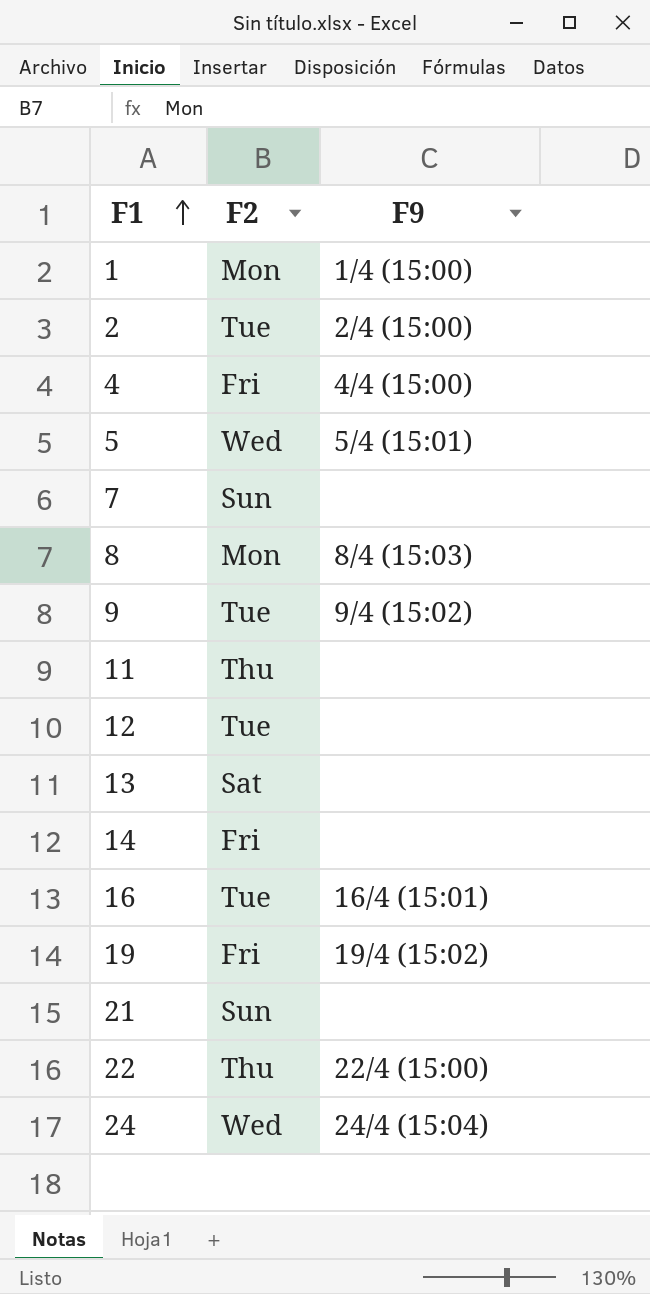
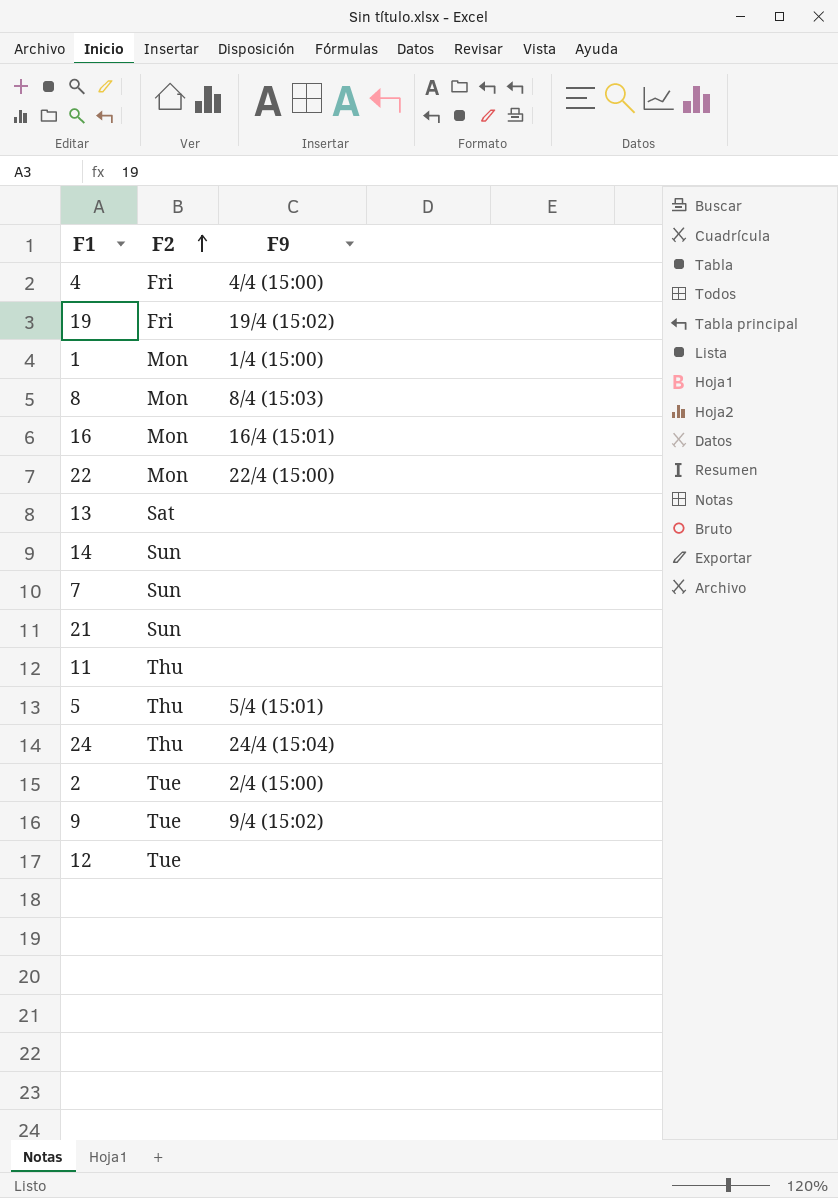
row order: F1 ascending -> F2 ascending
16 | F2: Tue -> Mon
22 | F2: Thu -> Mon
14 | F2: Fri -> Sun
5 | F2: Wed -> Thu
24 | F2: Wed -> Thu

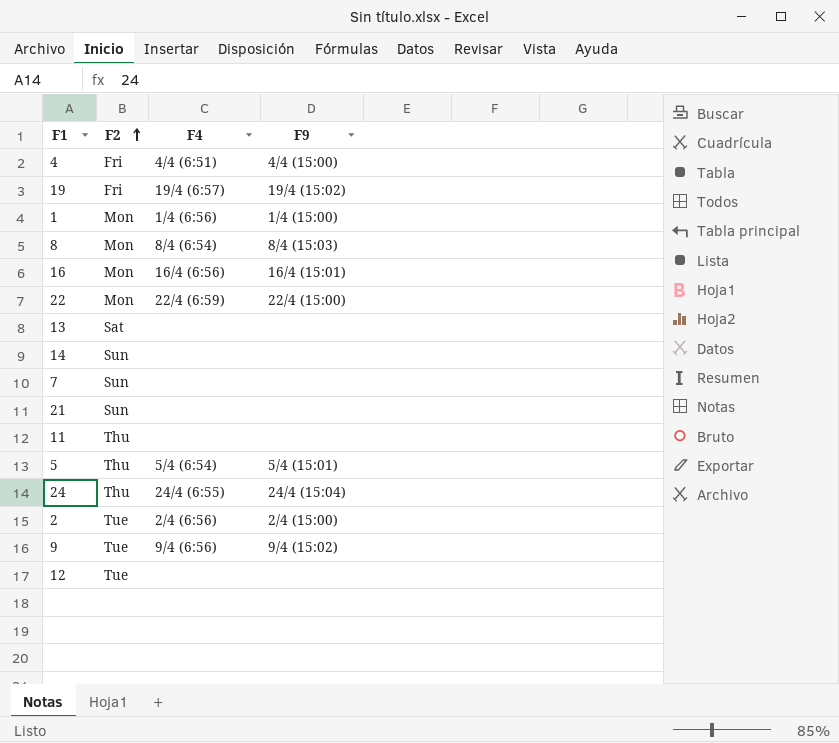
column F4 | position: none -> 3

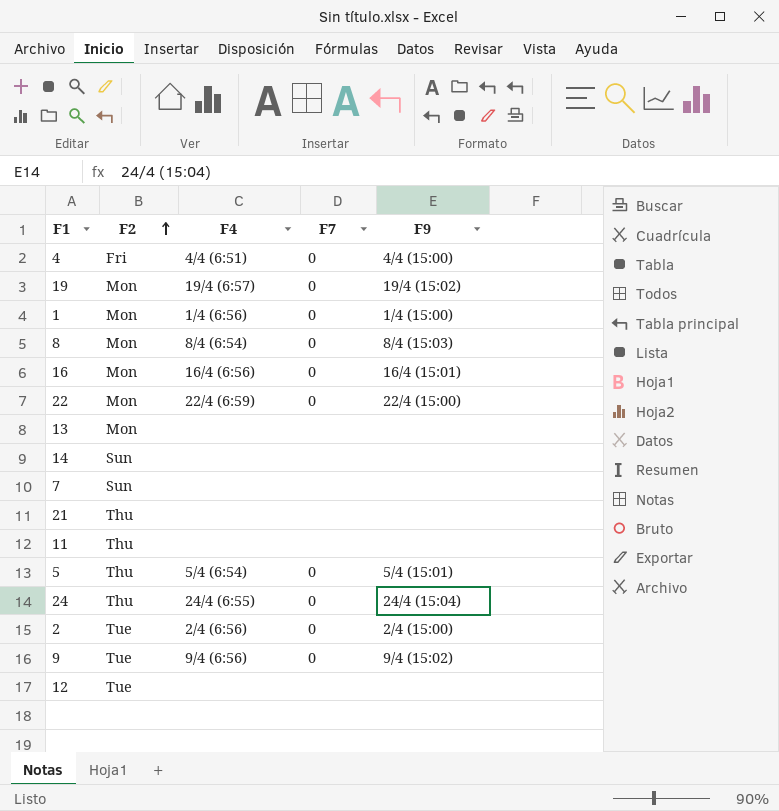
column F7 | position: none -> 4
19 | F2: Fri -> Mon
13 | F2: Sat -> Mon
21 | F2: Sun -> Thu

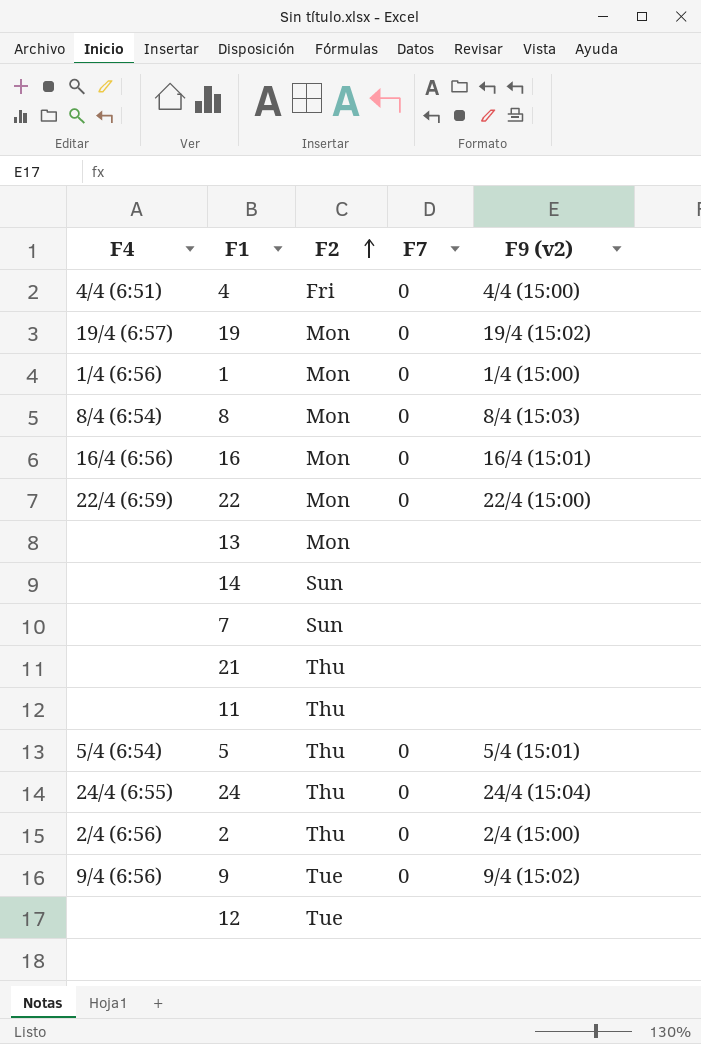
column F4 | position: 3 -> 1
column name: F9 -> F9 (v2)
2 | F2: Tue -> Thu

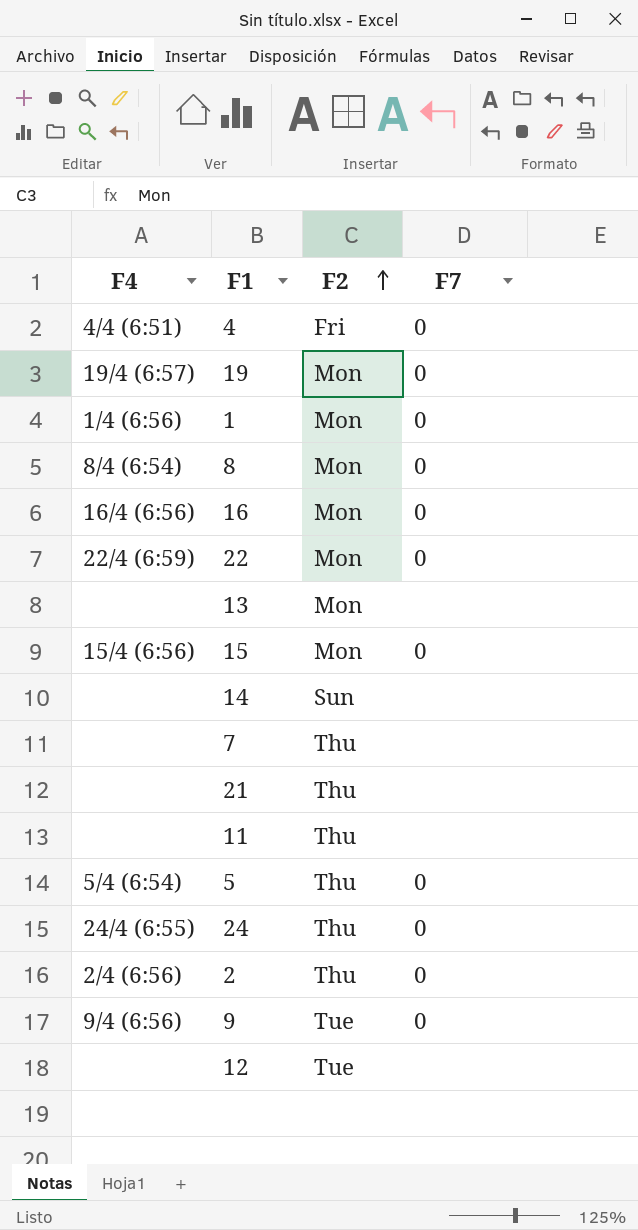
column F9 (v2) | position: 5 -> none
row 15: none -> 15/4 (6:56) | Mon | 0
7 | F2: Sun -> Thu

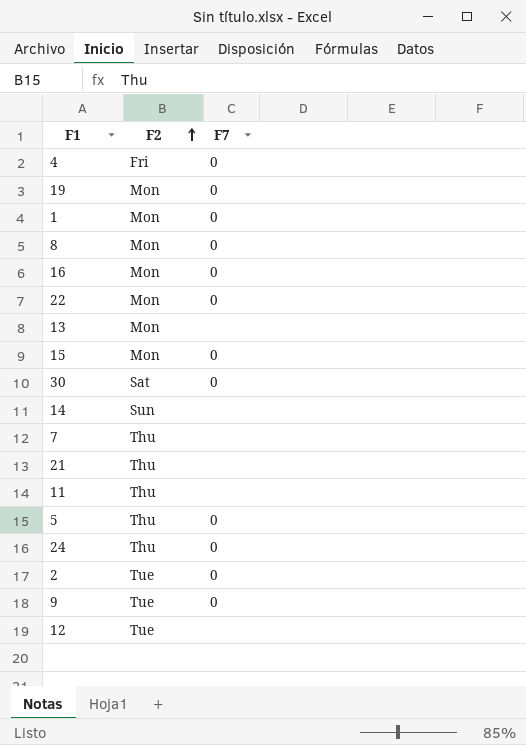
column F4 | position: 1 -> none
row 30: none -> Sat | 0
2 | F2: Thu -> Tue

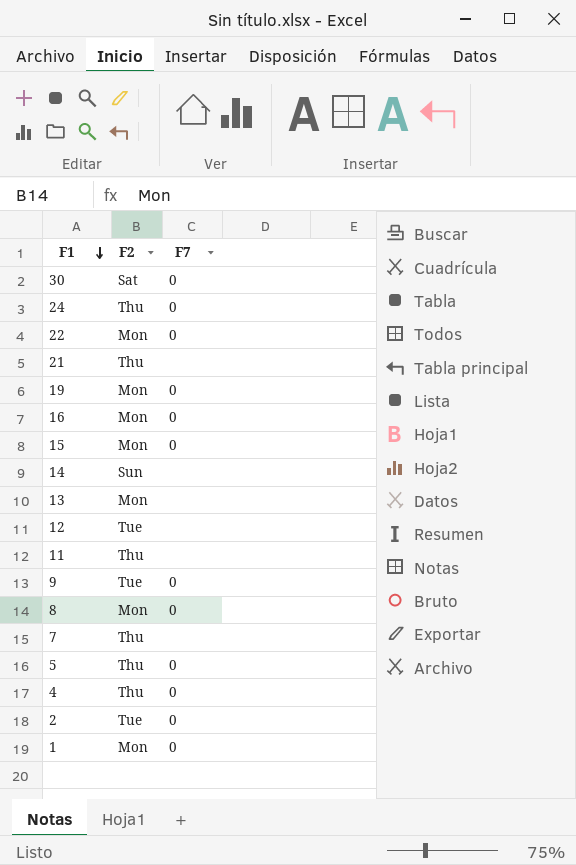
row order: F2 ascending -> F1 descending
4 | F2: Fri -> Thu

